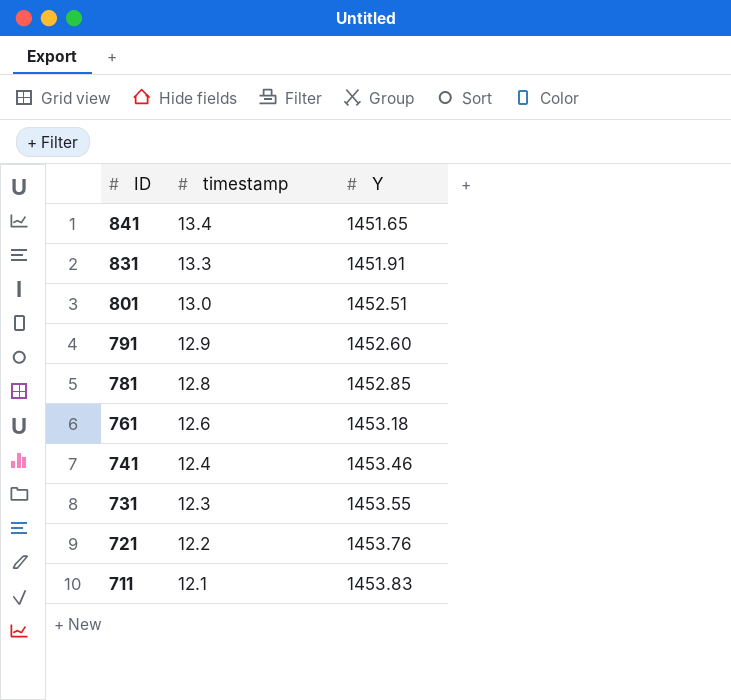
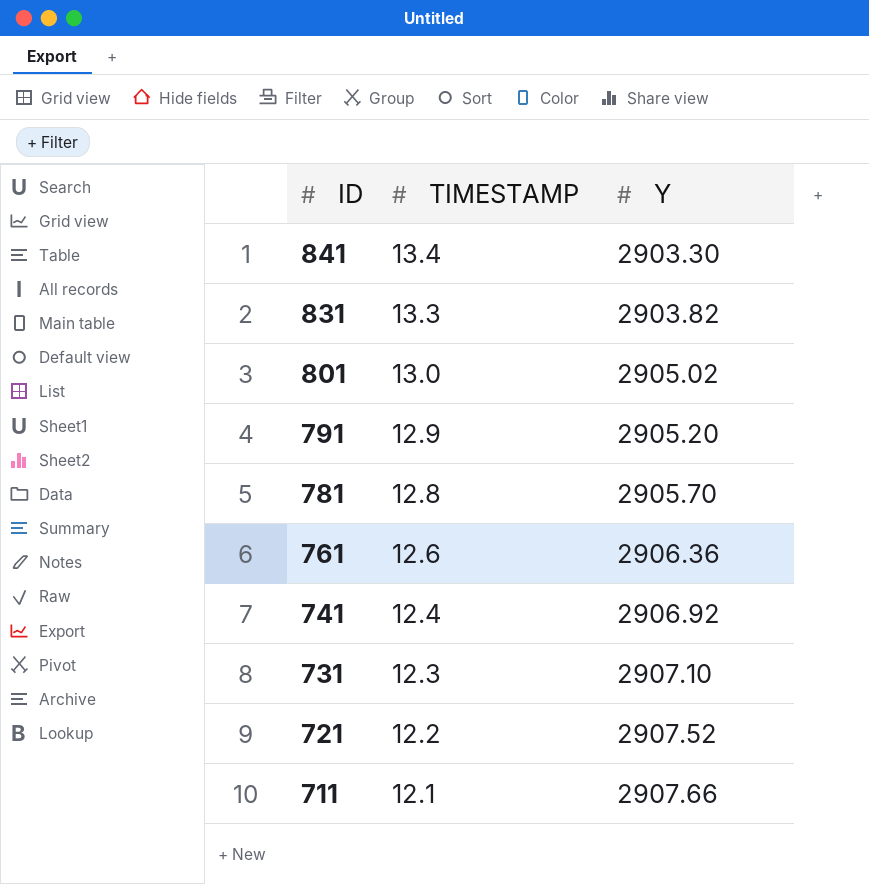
column name: timestamp -> TIMESTAMP
841 | Y: 1451.65 -> 2903.30
831 | Y: 1451.91 -> 2903.82
801 | Y: 1452.51 -> 2905.02
791 | Y: 1452.60 -> 2905.20
781 | Y: 1452.85 -> 2905.70
761 | Y: 1453.18 -> 2906.36
741 | Y: 1453.46 -> 2906.92
731 | Y: 1453.55 -> 2907.10
721 | Y: 1453.76 -> 2907.52
711 | Y: 1453.83 -> 2907.66

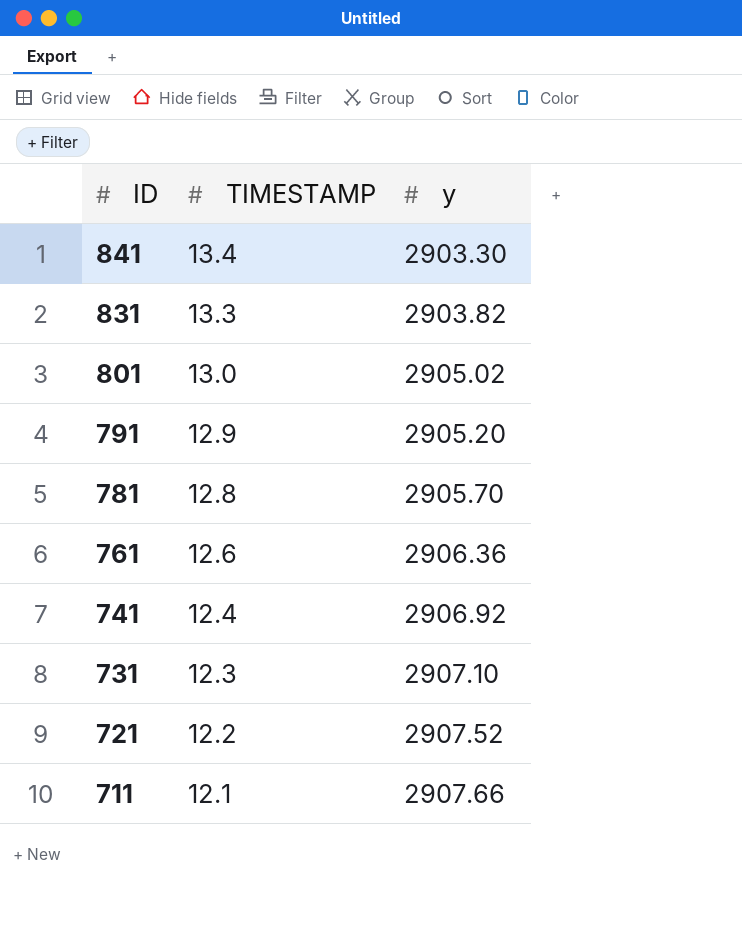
column name: Y -> y

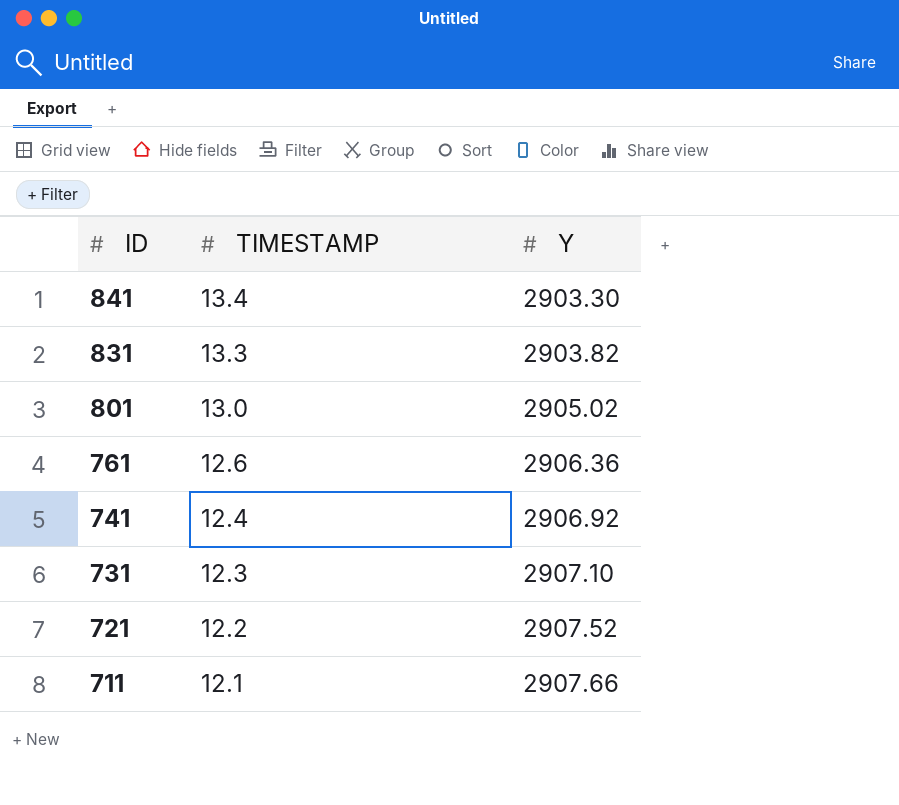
column name: y -> Y
row 791: 12.9 | 2905.20 -> none
row 781: 12.8 | 2905.70 -> none

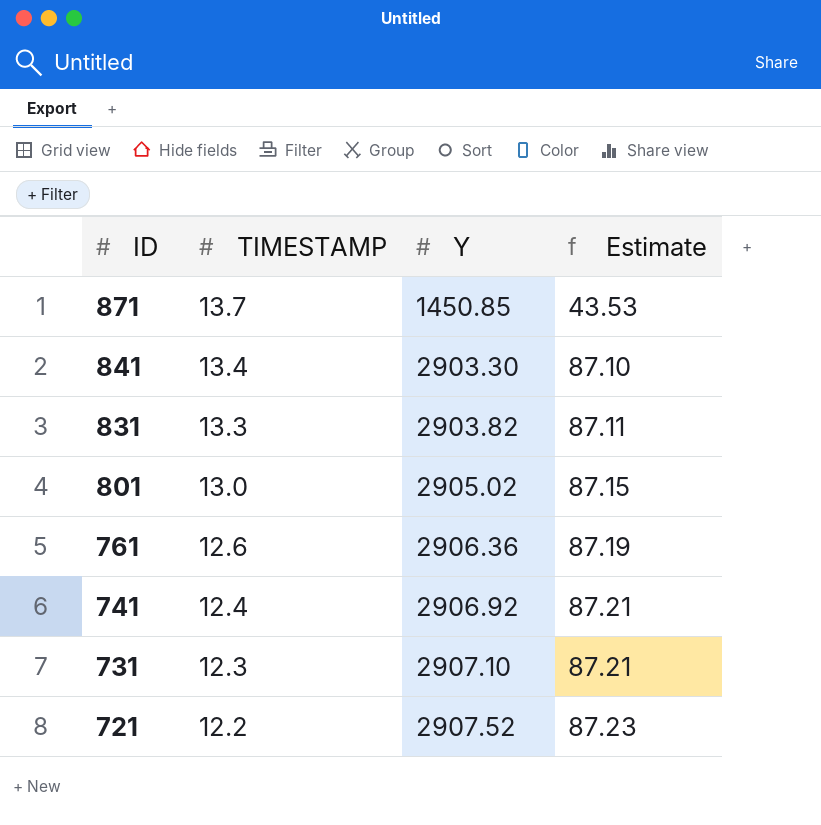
column Estimate | formula: none -> [Y] * 0.03
row 711: 12.1 | 2907.66 -> none
row 871: none -> 13.7 | 1450.85 | 43.53

